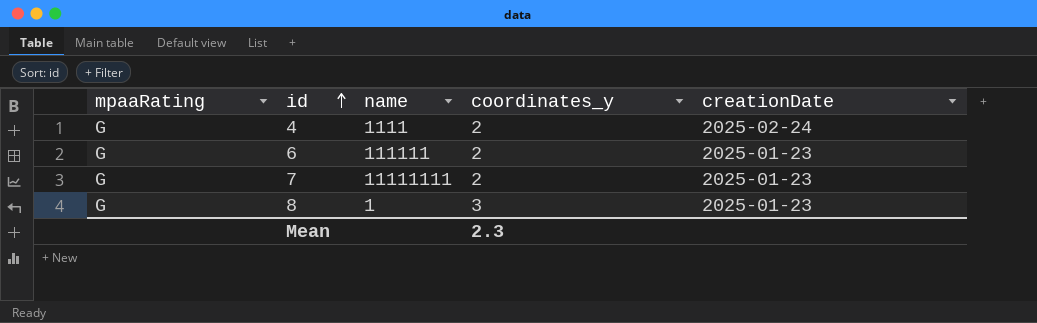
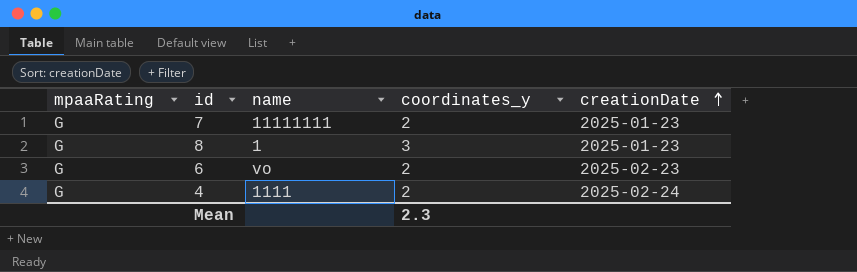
row order: id ascending -> creationDate ascending
6 | name: 111111 -> vo
6 | creationDate: 2025-01-23 -> 2025-02-23

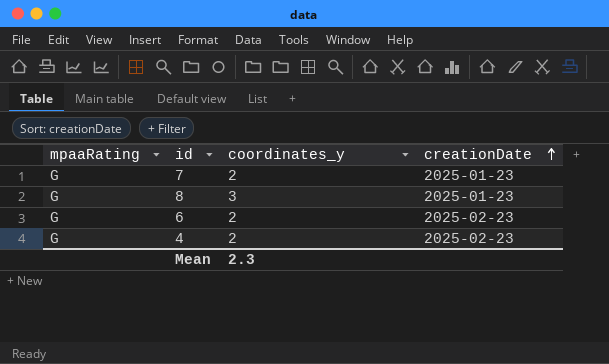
column name | position: 3 -> none
4 | creationDate: 2025-02-24 -> 2025-02-23

